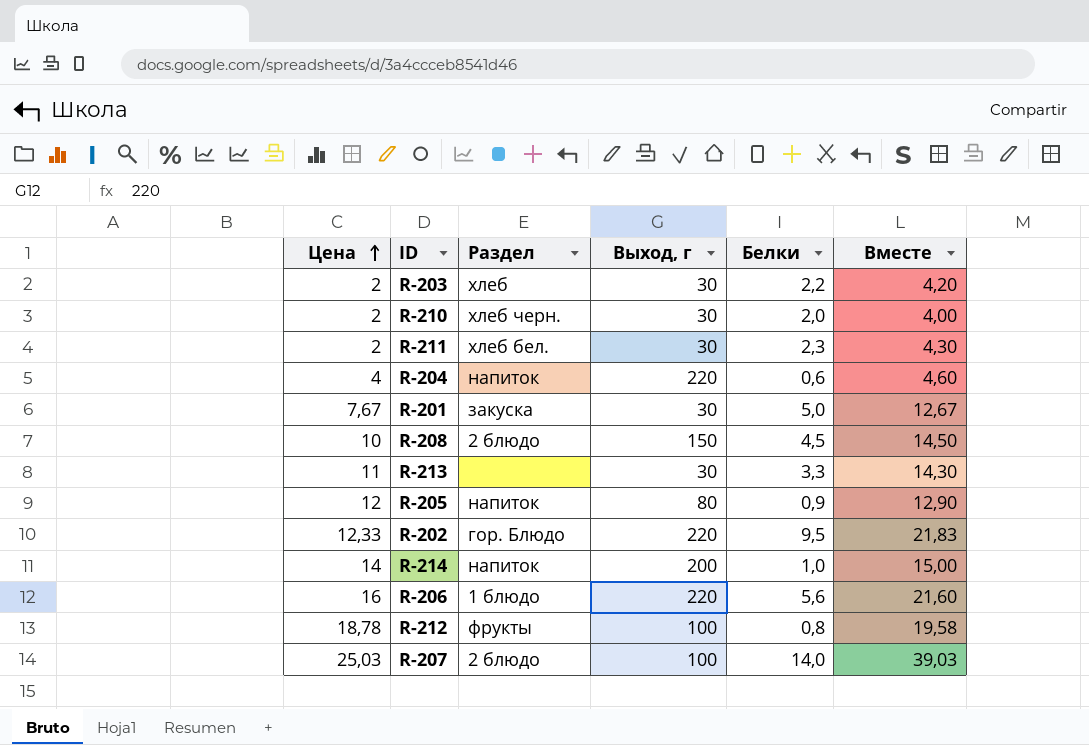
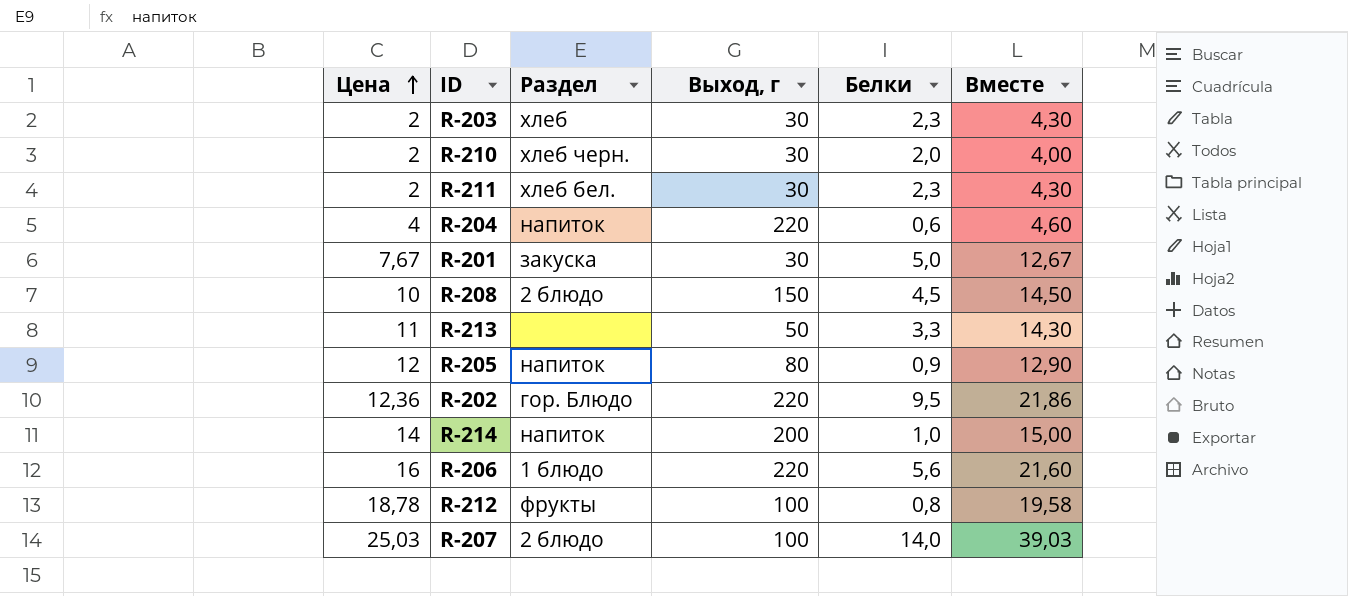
R-203 | Белки: 2,2 -> 2,3
R-203 | Вместе: 4,20 -> 4,30
R-213 | Выход, г: 30 -> 50
R-202 | Цена: 12,33 -> 12,36
R-202 | Вместе: 21,83 -> 21,86

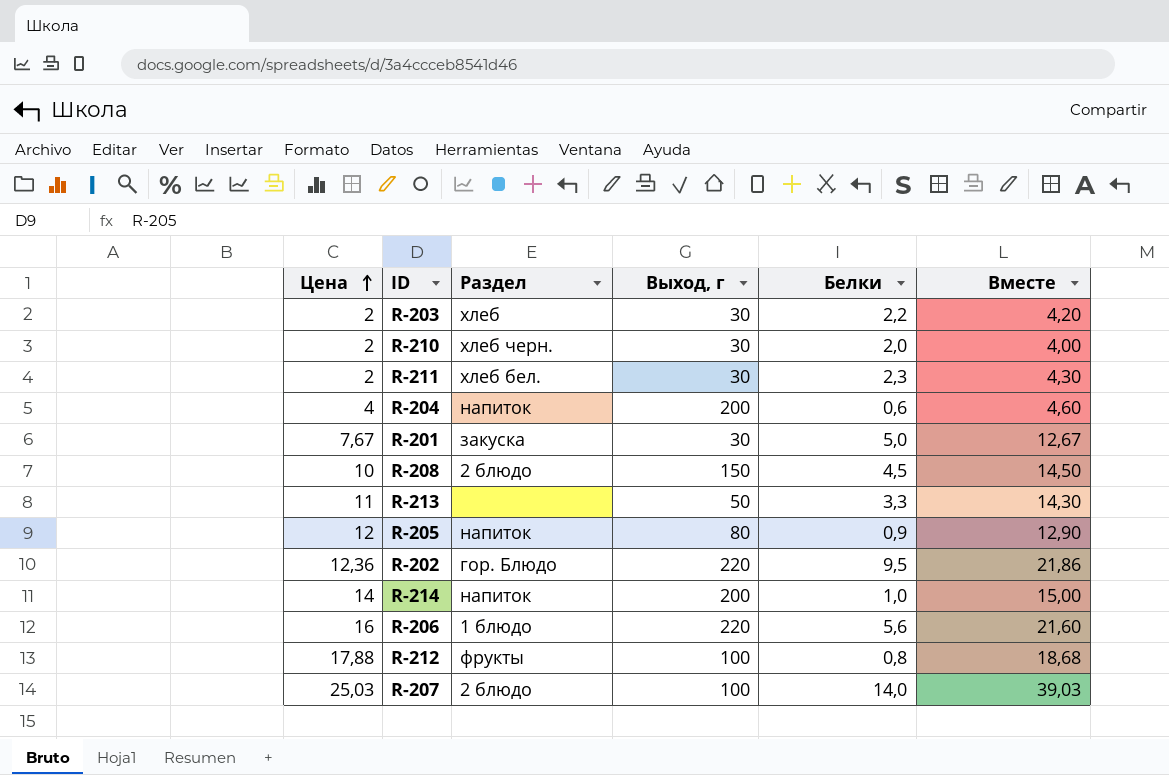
R-203 | Белки: 2,3 -> 2,2
R-203 | Вместе: 4,30 -> 4,20
R-204 | Выход, г: 220 -> 200
R-212 | Цена: 18,78 -> 17,88
R-212 | Вместе: 19,58 -> 18,68

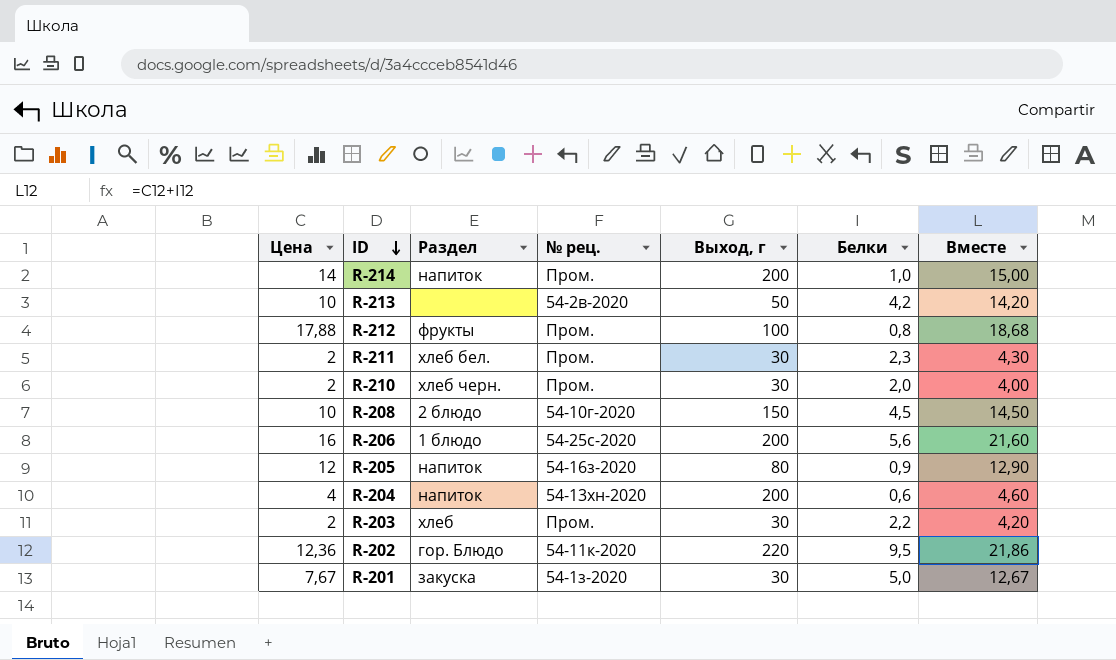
row order: Цена ascending -> ID descending
column № рец. | position: none -> 4
row R-207: 25,03 | 2 блюдо | 100 | 14,0 | 39,03 -> none
R-213 | Цена: 11 -> 10
R-213 | Белки: 3,3 -> 4,2
R-213 | Вместе: 14,30 -> 14,20
R-206 | Выход, г: 220 -> 200

